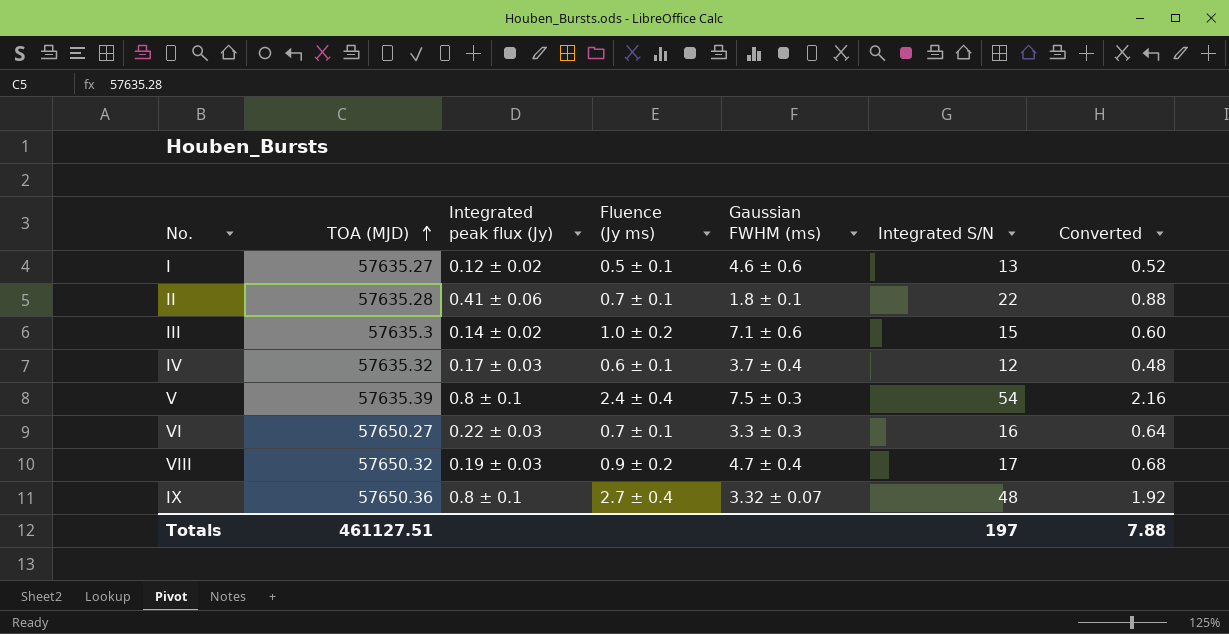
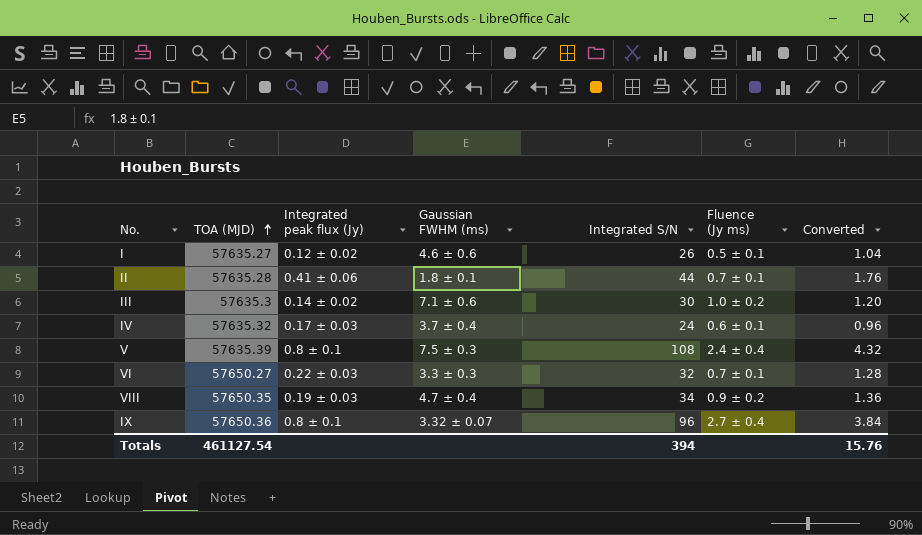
column Fluence (Jy ms) | position: 4 -> 6
I | Integrated S/N: 13 -> 26
I | Converted: 0.52 -> 1.04
II | Integrated S/N: 22 -> 44
II | Converted: 0.88 -> 1.76
III | Integrated S/N: 15 -> 30
III | Converted: 0.60 -> 1.20
IV | Integrated S/N: 12 -> 24
IV | Converted: 0.48 -> 0.96
V | Integrated S/N: 54 -> 108
V | Converted: 2.16 -> 4.32
VI | Integrated S/N: 16 -> 32
VI | Converted: 0.64 -> 1.28
VIII | TOA (MJD): 57650.32 -> 57650.35
VIII | Integrated S/N: 17 -> 34
VIII | Converted: 0.68 -> 1.36
IX | Integrated S/N: 48 -> 96
IX | Converted: 1.92 -> 3.84
Totals | TOA (MJD): 461127.51 -> 461127.54
Totals | Integrated S/N: 197 -> 394
Totals | Converted: 7.88 -> 15.76

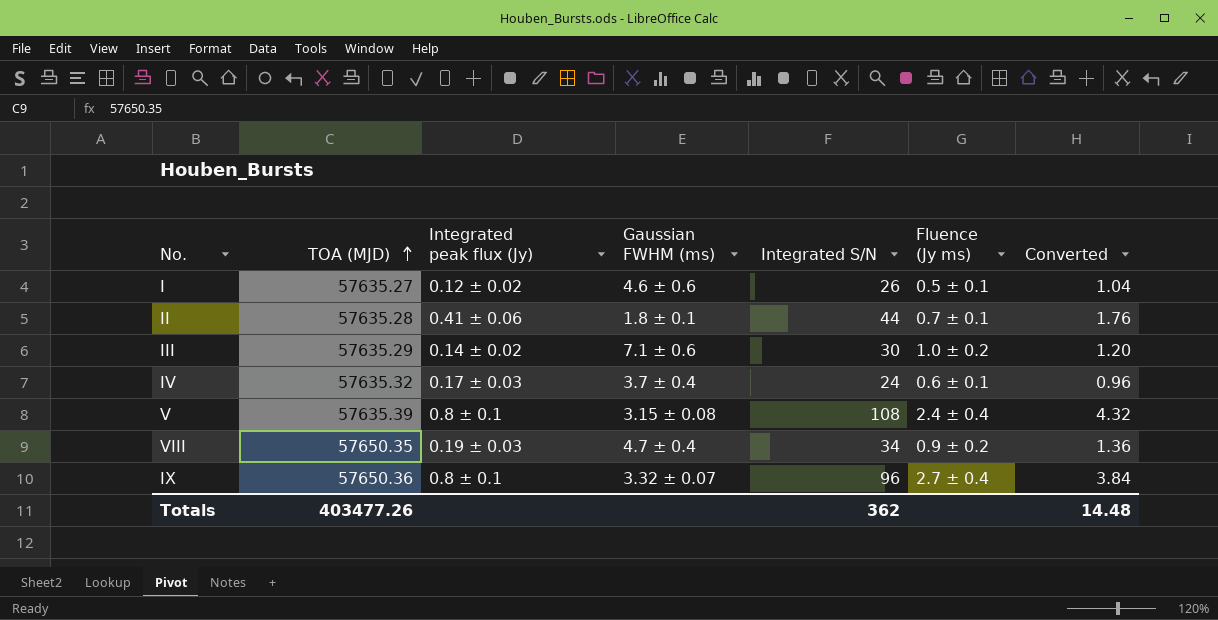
row VI: 57650.27 | 0.22 ± 0.03 | 3.3 ± 0.3 | 32 | 0.7 ± 0.1 | 1.28 -> none
III | TOA (MJD): 57635.3 -> 57635.29
V | Gaussian FWHM (ms): 7.5 ± 0.3 -> 3.15 ± 0.08
Totals | TOA (MJD): 461127.54 -> 403477.26
Totals | Integrated S/N: 394 -> 362
Totals | Converted: 15.76 -> 14.48

